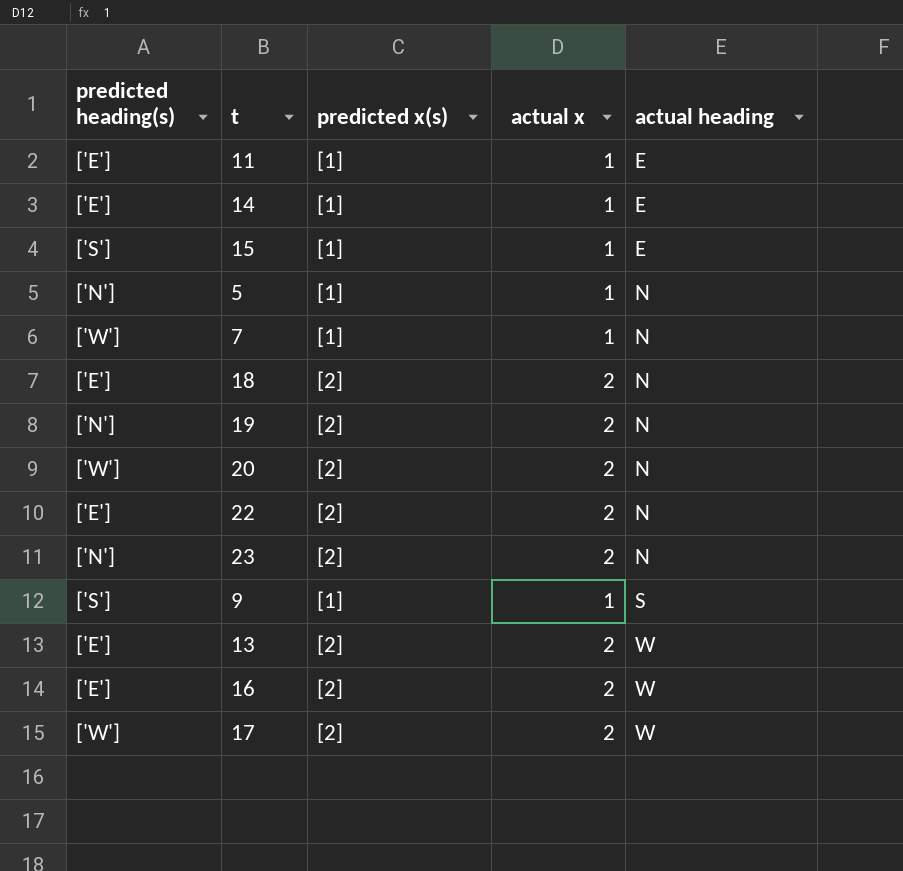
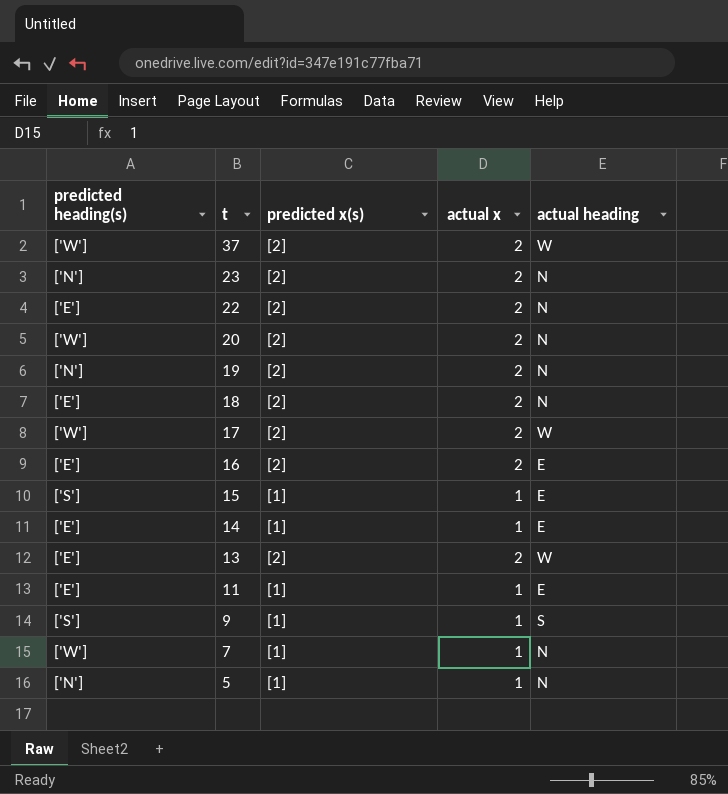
row order: actual heading ascending -> t descending
row 37: none -> ['W'] | [2] | 2 | W
16 | actual heading: W -> E

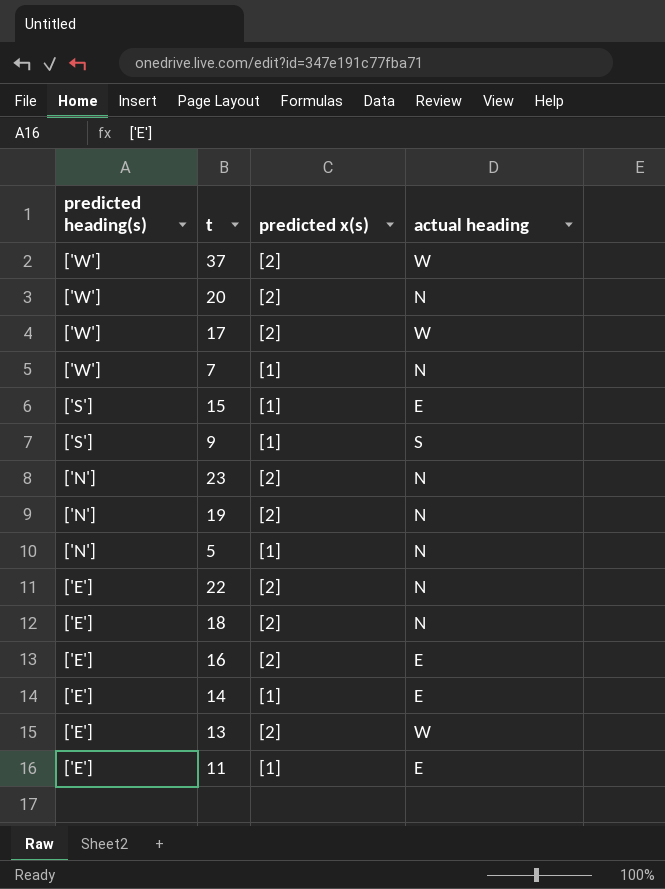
row order: t descending -> predicted heading(s) descending
column actual x | position: 4 -> none

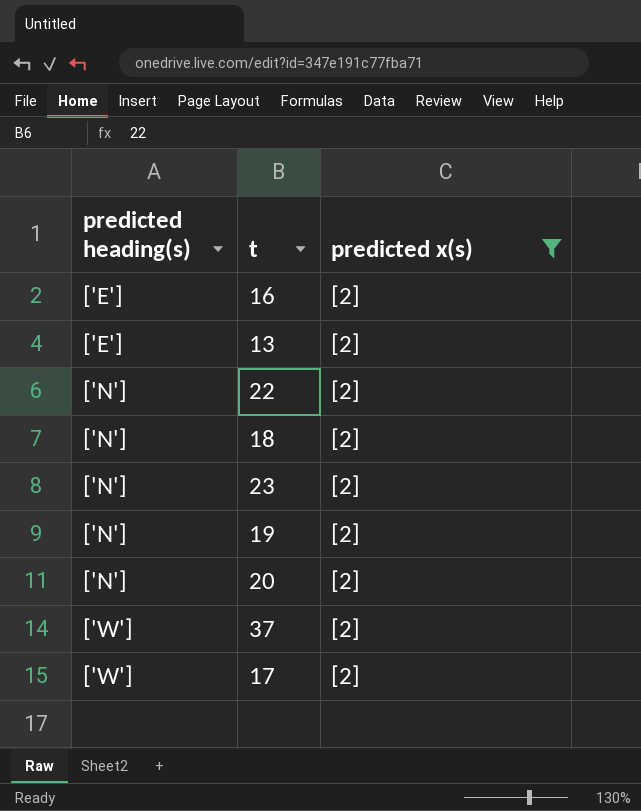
filter: none -> predicted x(s) = [2]
row order: predicted heading(s) descending -> predicted heading(s) ascending
column actual heading | position: 4 -> none
22 | predicted heading(s): ['E'] -> ['N']
18 | predicted heading(s): ['E'] -> ['N']
20 | predicted heading(s): ['W'] -> ['N']

